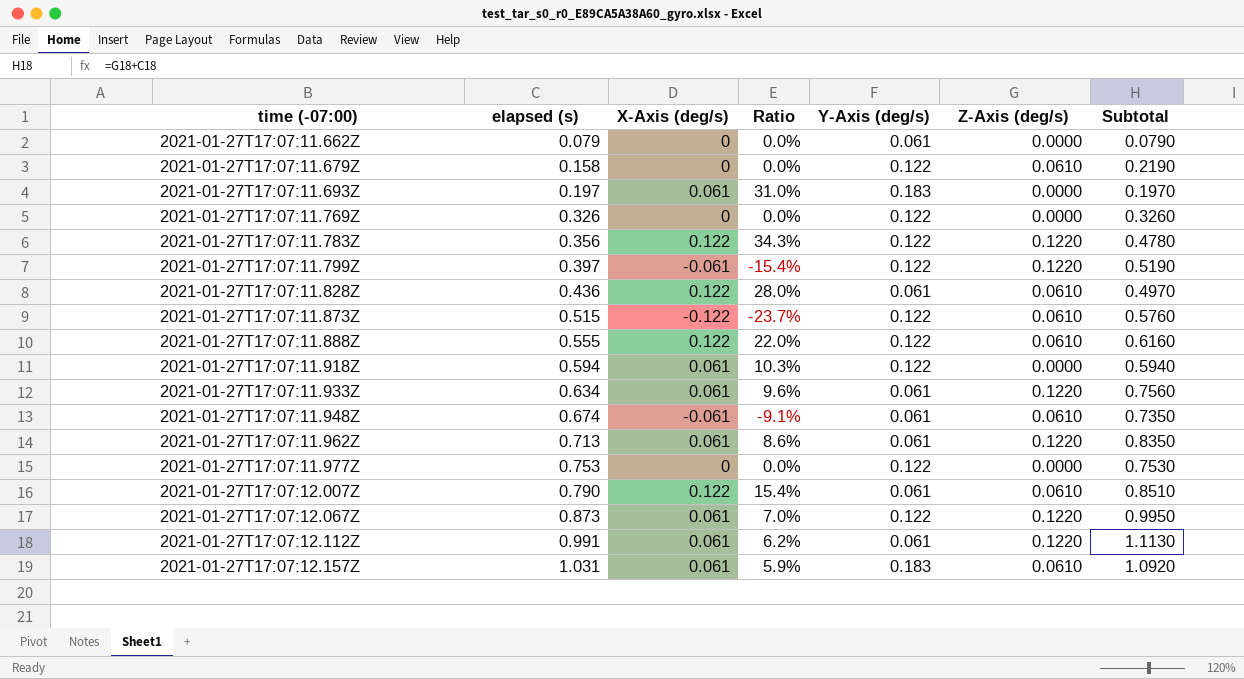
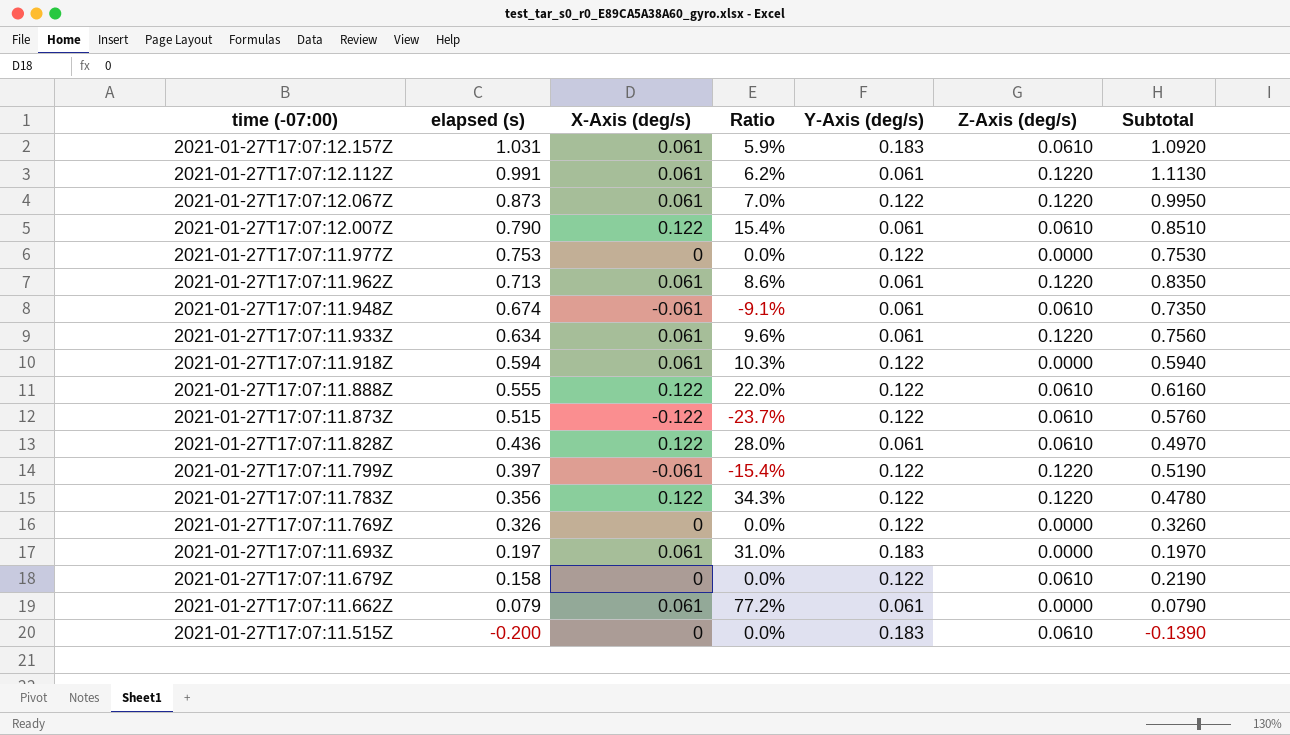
row order: time (-07:00) ascending -> time (-07:00) descending
2021-01-27T17:07:11.662Z | X-Axis (deg/s): 0 -> 0.061
2021-01-27T17:07:11.662Z | Ratio: 0.0% -> 77.2%
row 2021-01-27T17:07:11.515Z: none -> -0.200 | 0 | 0.0% | 0.183 | 0.0610 | -0.1390

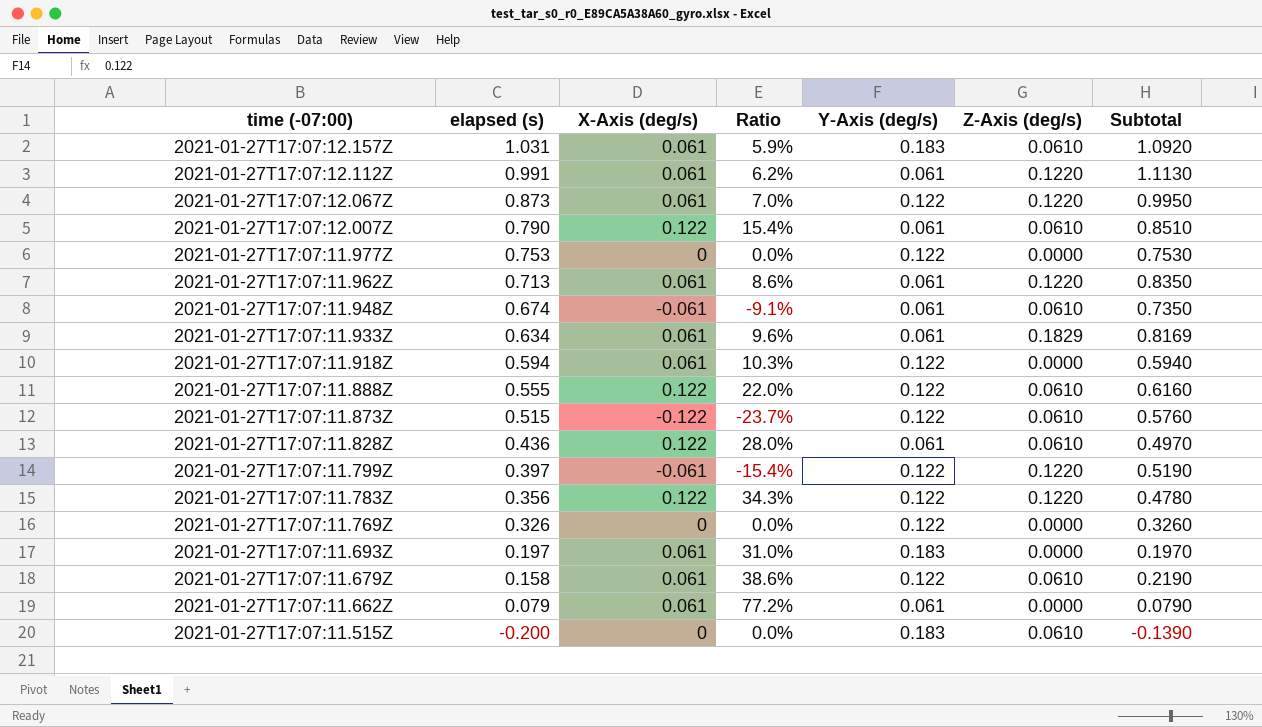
2021-01-27T17:07:11.933Z | Z-Axis (deg/s): 0.1220 -> 0.1829
2021-01-27T17:07:11.933Z | Subtotal: 0.7560 -> 0.8169
2021-01-27T17:07:11.679Z | X-Axis (deg/s): 0 -> 0.061
2021-01-27T17:07:11.679Z | Ratio: 0.0% -> 38.6%

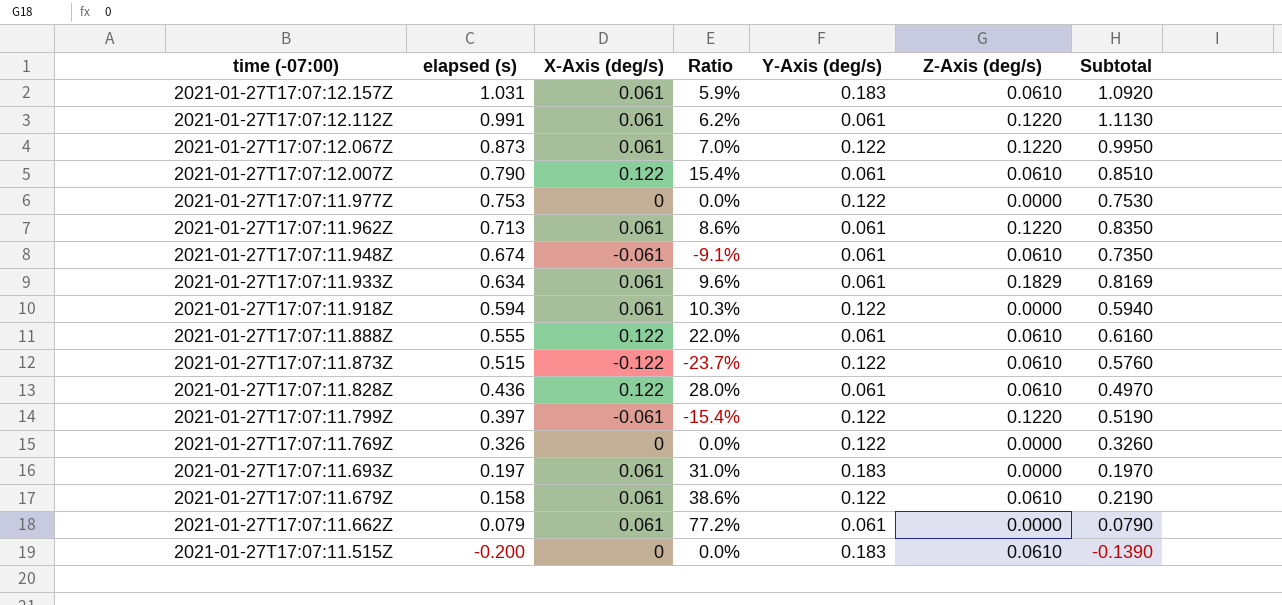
row 2021-01-27T17:07:11.783Z: 0.356 | 0.122 | 34.3% | 0.122 | 0.1220 | 0.4780 -> none
2021-01-27T17:07:11.888Z | Y-Axis (deg/s): 0.122 -> 0.061

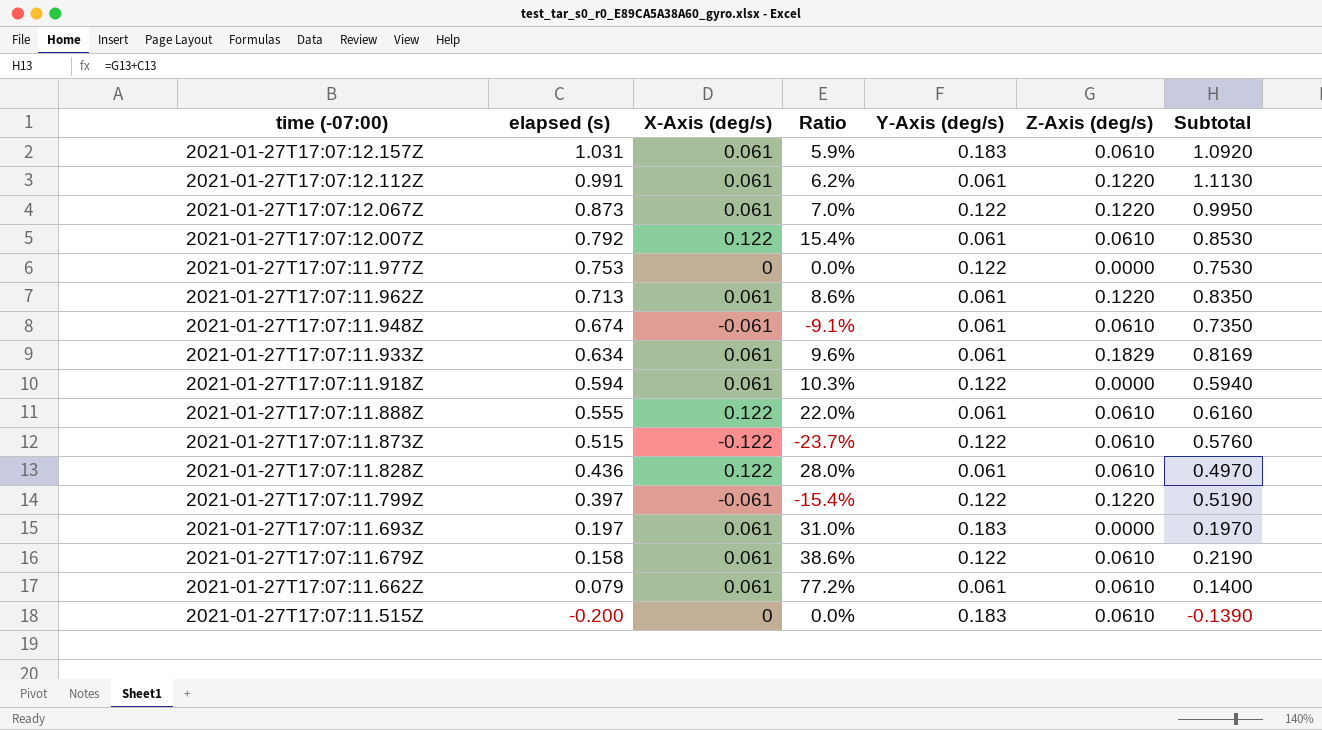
row 2021-01-27T17:07:11.769Z: 0.326 | 0 | 0.0% | 0.122 | 0.0000 | 0.3260 -> none
2021-01-27T17:07:12.007Z | elapsed (s): 0.790 -> 0.792
2021-01-27T17:07:12.007Z | Subtotal: 0.8510 -> 0.8530
2021-01-27T17:07:11.662Z | Z-Axis (deg/s): 0.0000 -> 0.0610
2021-01-27T17:07:11.662Z | Subtotal: 0.0790 -> 0.1400

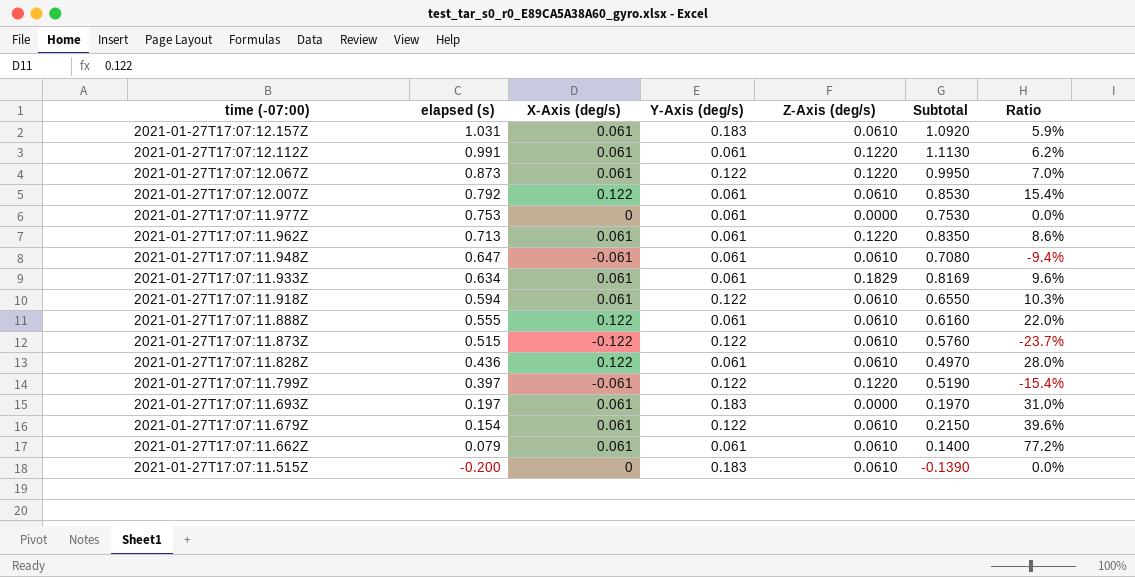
column Ratio | position: 4 -> 7
2021-01-27T17:07:11.977Z | Y-Axis (deg/s): 0.122 -> 0.061
2021-01-27T17:07:11.948Z | elapsed (s): 0.674 -> 0.647
2021-01-27T17:07:11.948Z | Subtotal: 0.7350 -> 0.7080
2021-01-27T17:07:11.948Z | Ratio: -9.1% -> -9.4%
2021-01-27T17:07:11.918Z | Z-Axis (deg/s): 0.0000 -> 0.0610
2021-01-27T17:07:11.918Z | Subtotal: 0.5940 -> 0.6550
2021-01-27T17:07:11.679Z | elapsed (s): 0.158 -> 0.154
2021-01-27T17:07:11.679Z | Subtotal: 0.2190 -> 0.2150
2021-01-27T17:07:11.679Z | Ratio: 38.6% -> 39.6%

